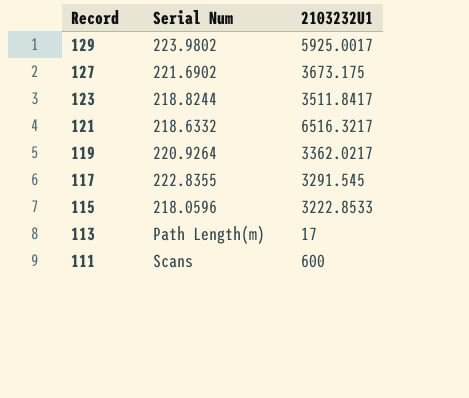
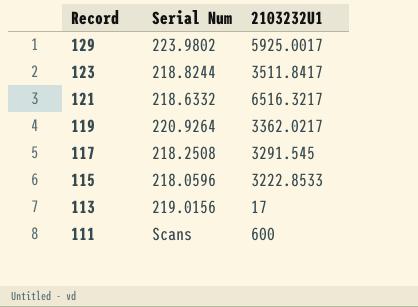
row 127: 221.6902 | 3673.175 -> none
117 | Serial Num: 222.8355 -> 218.2508
113 | Serial Num: Path Length(m) -> 219.0156

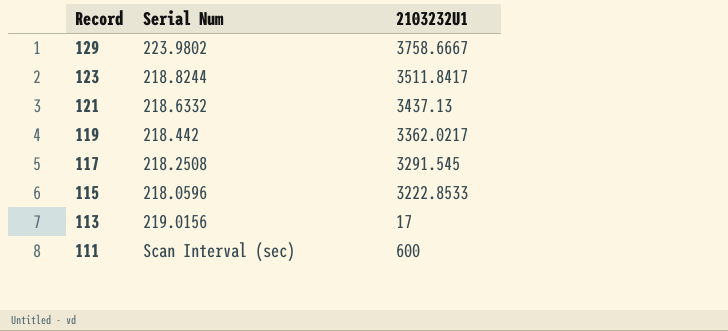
129 | 2103232U1: 5925.0017 -> 3758.6667
121 | 2103232U1: 6516.3217 -> 3437.13
119 | Serial Num: 220.9264 -> 218.442
111 | Serial Num: Scans -> Scan Interval (sec)

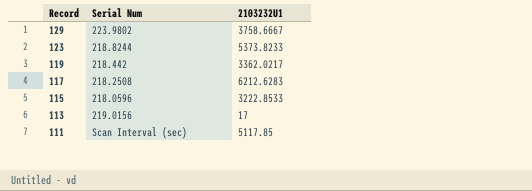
row 121: 218.6332 | 3437.13 -> none
123 | 2103232U1: 3511.8417 -> 5373.8233
117 | 2103232U1: 3291.545 -> 6212.6283
111 | 2103232U1: 600 -> 5117.85

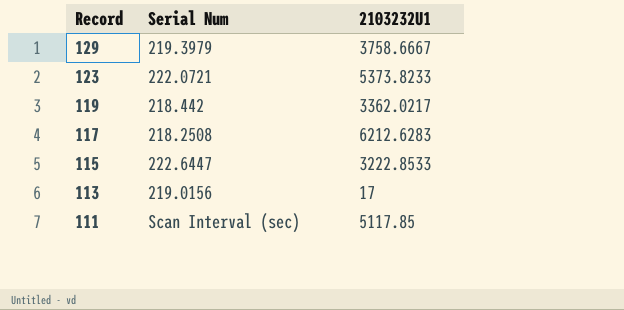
129 | Serial Num: 223.9802 -> 219.3979
123 | Serial Num: 218.8244 -> 222.0721
115 | Serial Num: 218.0596 -> 222.6447

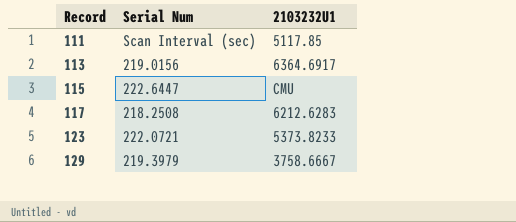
row order: Record descending -> Record ascending
row 119: 218.442 | 3362.0217 -> none
113 | 2103232U1: 17 -> 6364.6917
115 | 2103232U1: 3222.8533 -> CMU

